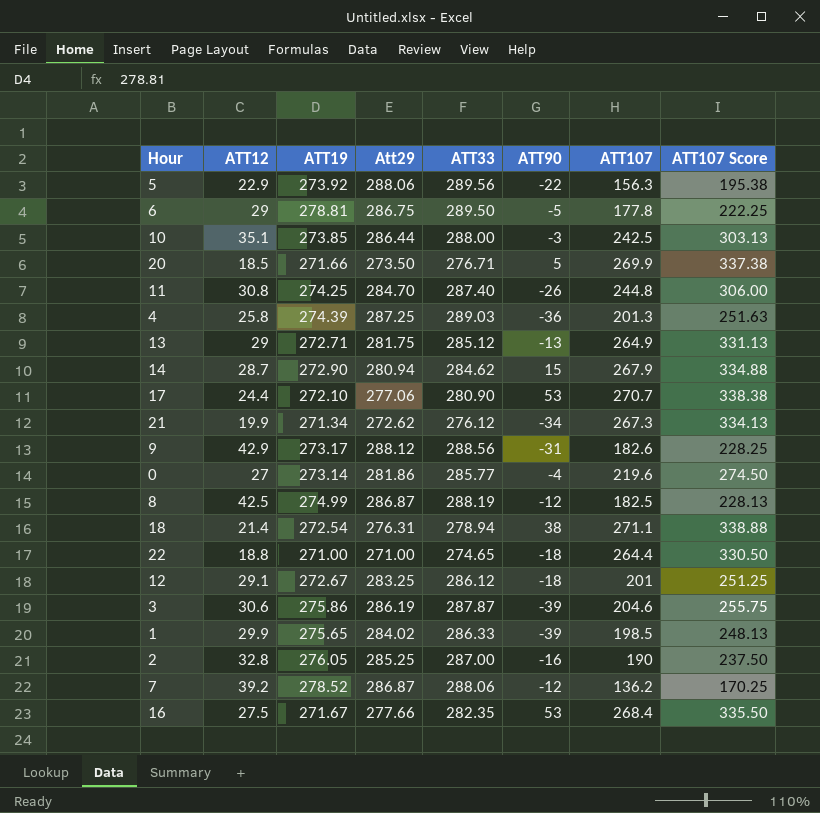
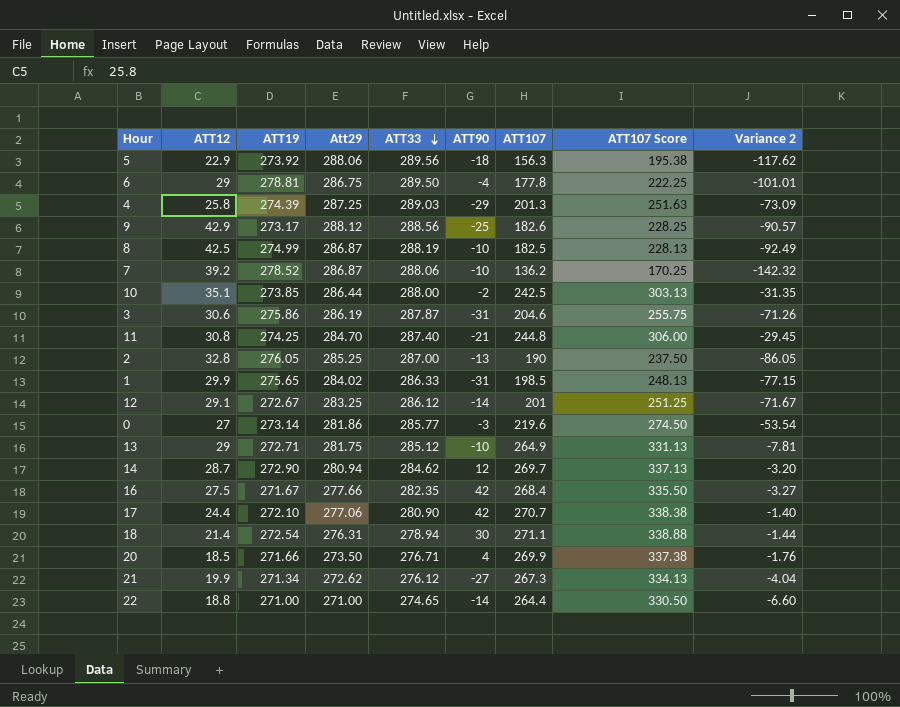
row order: none -> ATT33 descending
column Variance 2 | formula: none -> [ATT107] - [ATT19]
5 | ATT90: -22 -> -18
6 | ATT90: -5 -> -4
4 | ATT90: -36 -> -29
9 | ATT90: -31 -> -25
8 | ATT90: -12 -> -10
7 | ATT90: -12 -> -10
10 | ATT90: -3 -> -2
3 | ATT90: -39 -> -31
11 | ATT90: -26 -> -21
2 | ATT90: -16 -> -13
1 | ATT90: -39 -> -31
12 | ATT90: -18 -> -14
0 | ATT90: -4 -> -3
13 | ATT90: -13 -> -10
14 | ATT90: 15 -> 12
14 | ATT107: 267.9 -> 269.7
14 | ATT107 Score: 334.88 -> 337.13
16 | ATT90: 53 -> 42
17 | ATT90: 53 -> 42
18 | ATT90: 38 -> 30
20 | ATT90: 5 -> 4
21 | ATT90: -34 -> -27
22 | ATT90: -18 -> -14

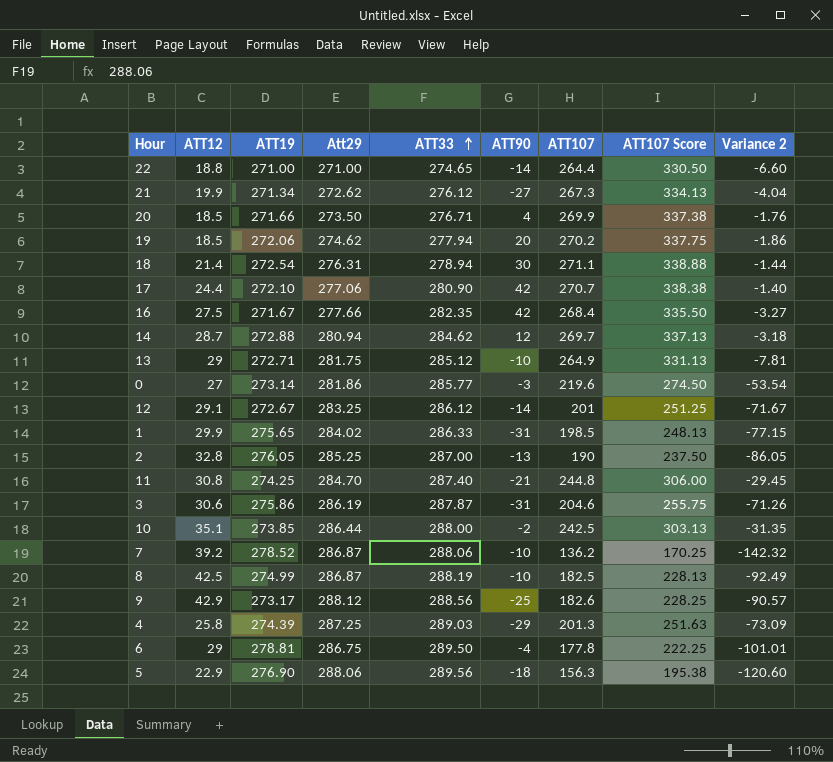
row order: ATT33 descending -> ATT33 ascending
row 19: none -> 18.5 | 272.06 | 274.62 | 277.94 | 20 | 270.2 | 337.75 | -1.86
14 | ATT19: 272.90 -> 272.88
14 | Variance 2: -3.20 -> -3.18
5 | ATT19: 273.92 -> 276.90
5 | Variance 2: -117.62 -> -120.60

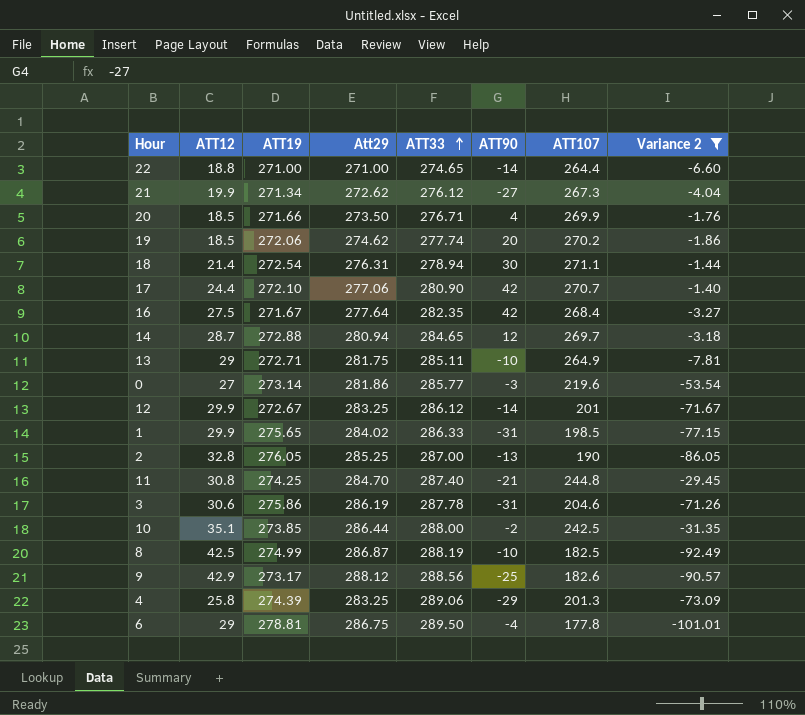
filter: none -> Variance 2 >= -101.01
column ATT107 Score | formula: [ATT107] * 1.25 -> none
19 | ATT33: 277.94 -> 277.74
16 | Att29: 277.66 -> 277.64
14 | ATT33: 284.62 -> 284.65
13 | ATT33: 285.12 -> 285.11
12 | ATT12: 29.1 -> 29.9
3 | ATT33: 287.87 -> 287.78
4 | Att29: 287.25 -> 283.25
4 | ATT33: 289.03 -> 289.06

